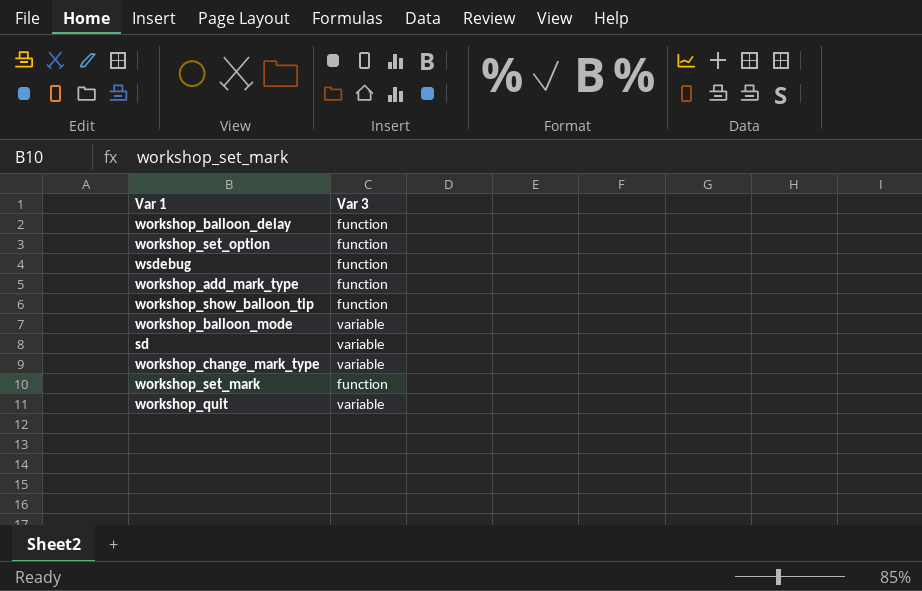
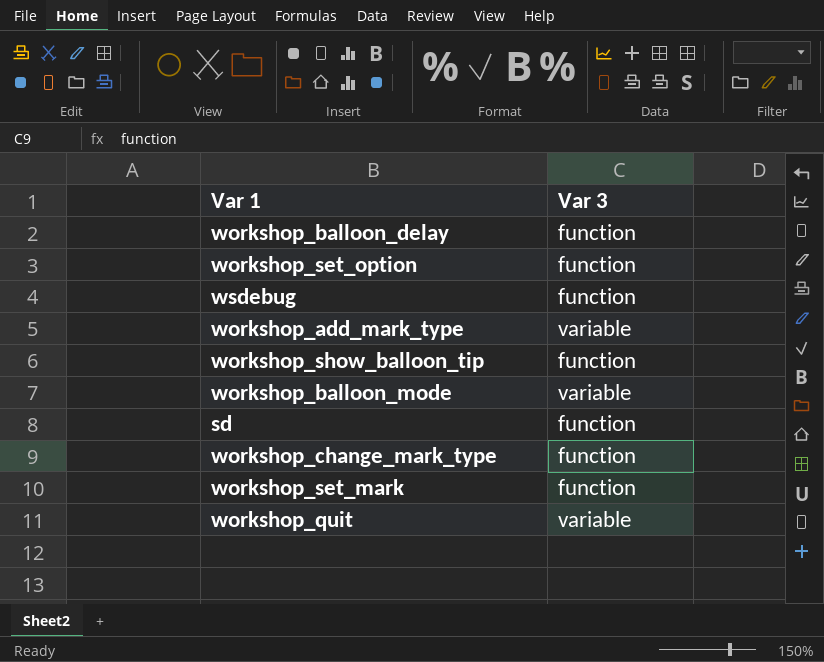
workshop_add_mark_type | Var 3: function -> variable
sd | Var 3: variable -> function
workshop_change_mark_type | Var 3: variable -> function

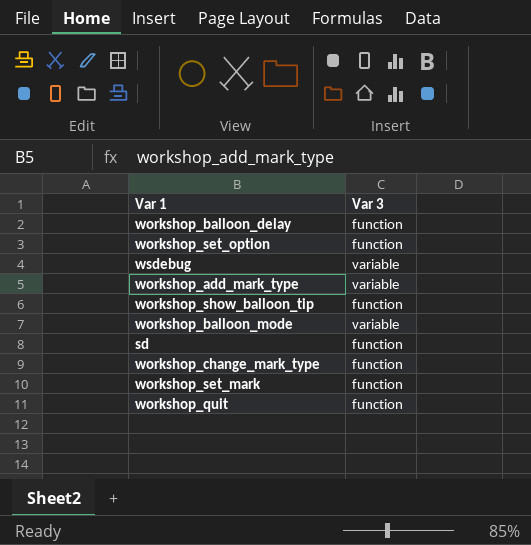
wsdebug | Var 3: function -> variable
workshop_quit | Var 3: variable -> function

